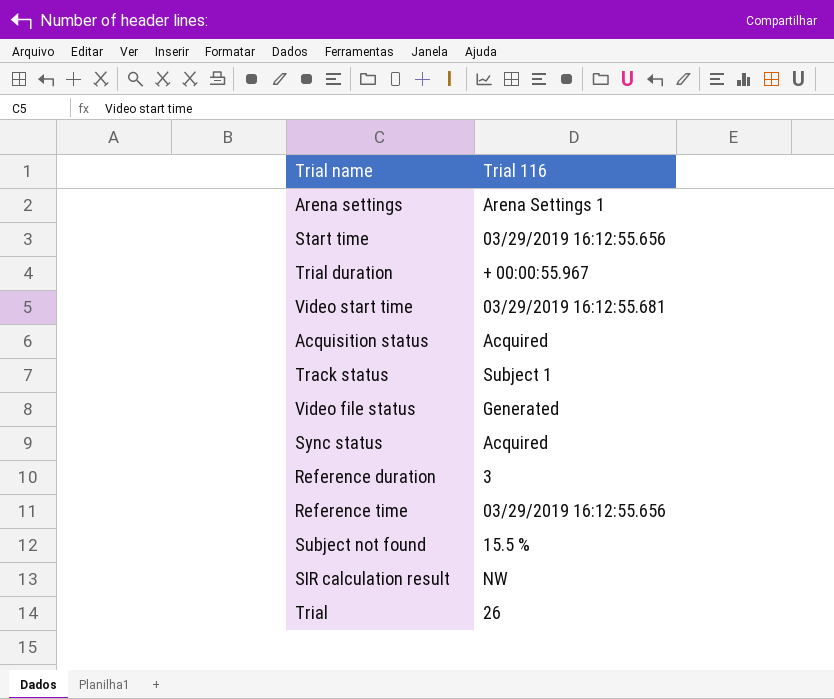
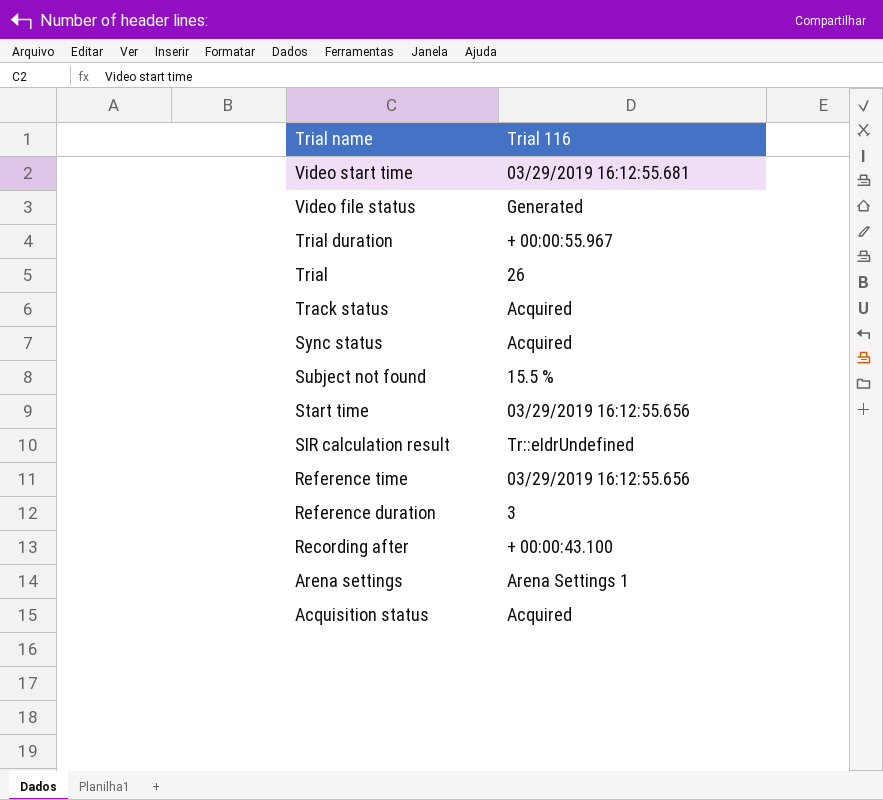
row order: none -> Trial name descending
Track status | Trial 116: Subject 1 -> Acquired
SIR calculation result | Trial 116: NW -> Tr::eIdrUndefined
row Recording after: none -> + 00:00:43.100

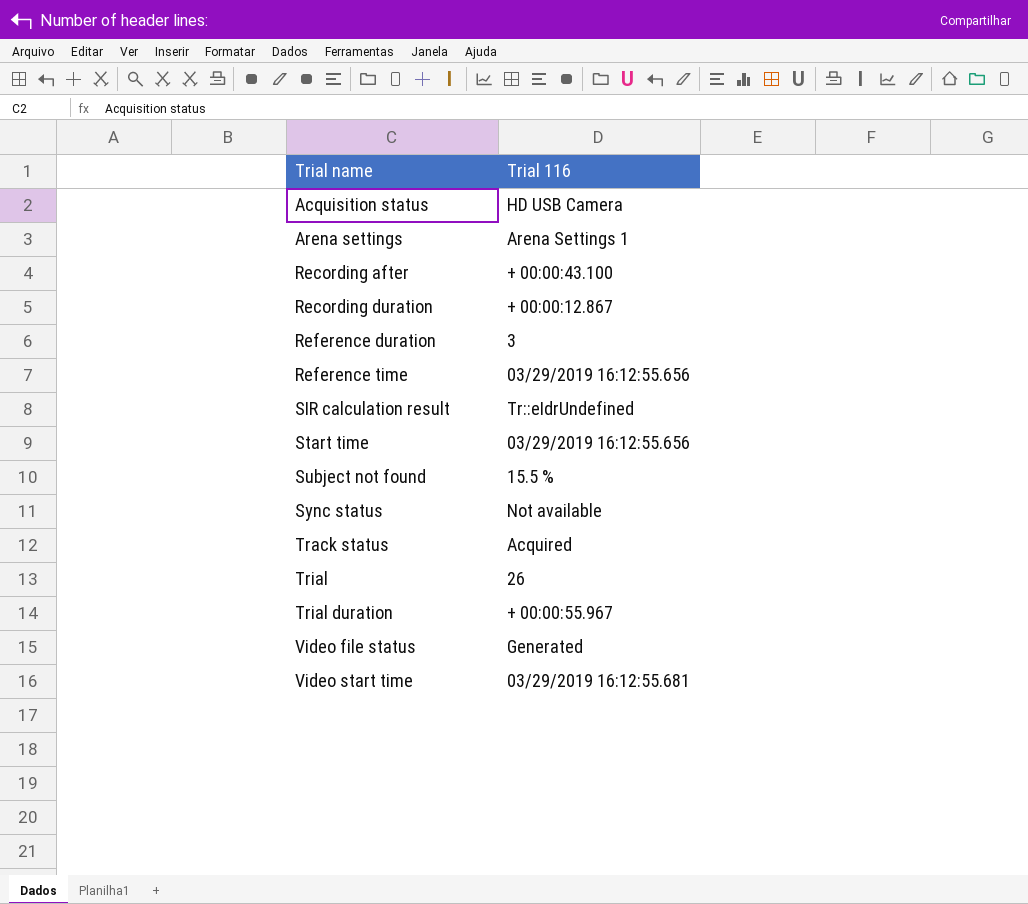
row order: Trial name descending -> Trial name ascending
Acquisition status | Trial 116: Acquired -> HD USB Camera
row Recording duration: none -> + 00:00:12.867
Sync status | Trial 116: Acquired -> Not available

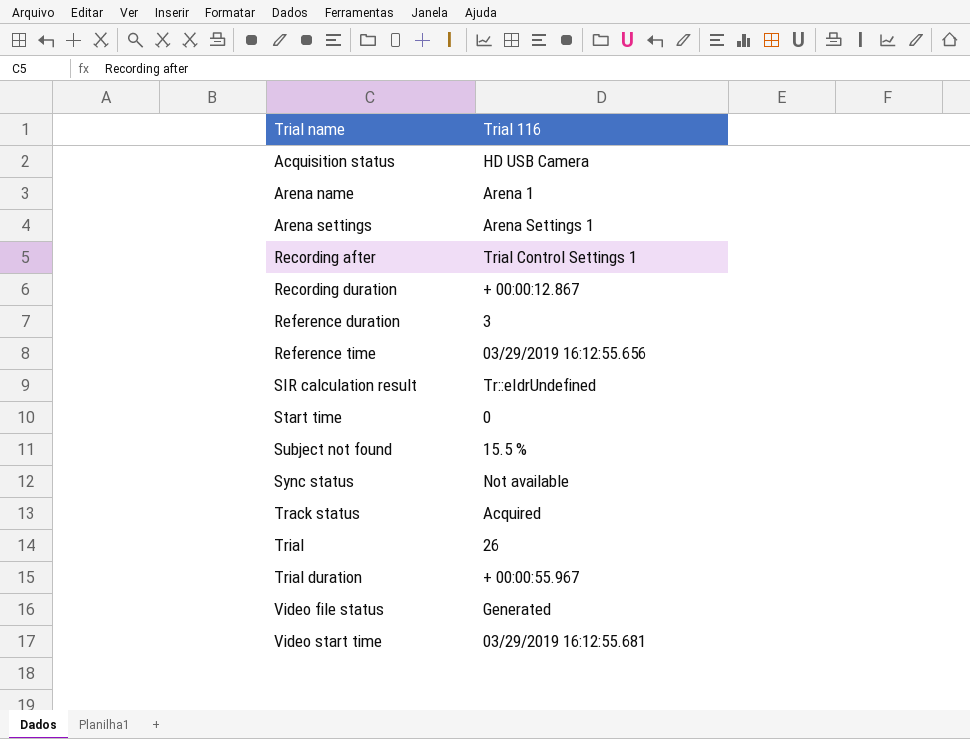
row Arena name: none -> Arena 1
Recording after | Trial 116: + 00:00:43.100 -> Trial Control Settings 1
Start time | Trial 116: 03/29/2019 16:12:55.656 -> 0

